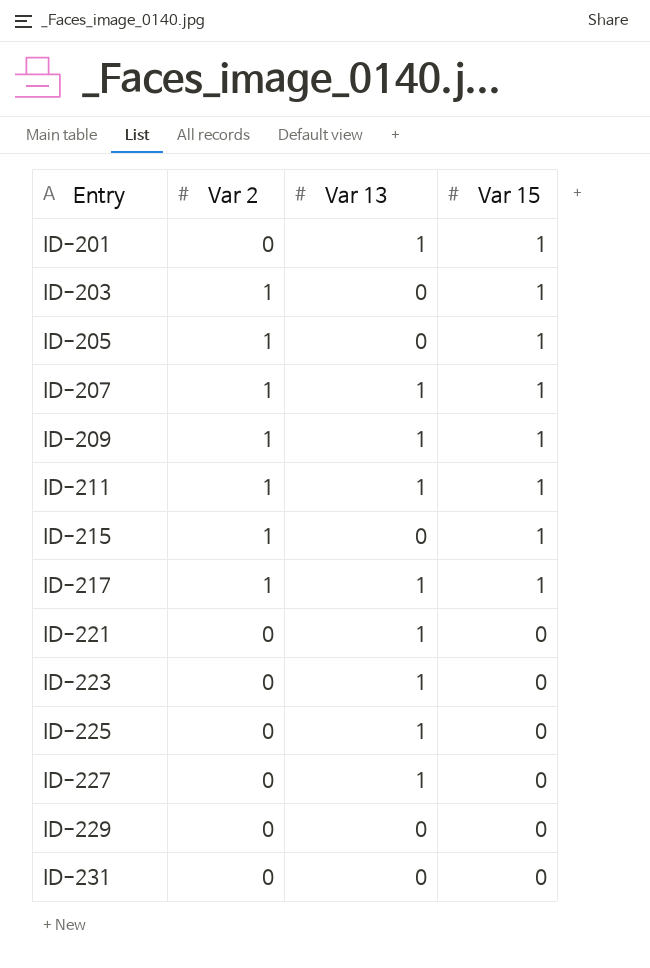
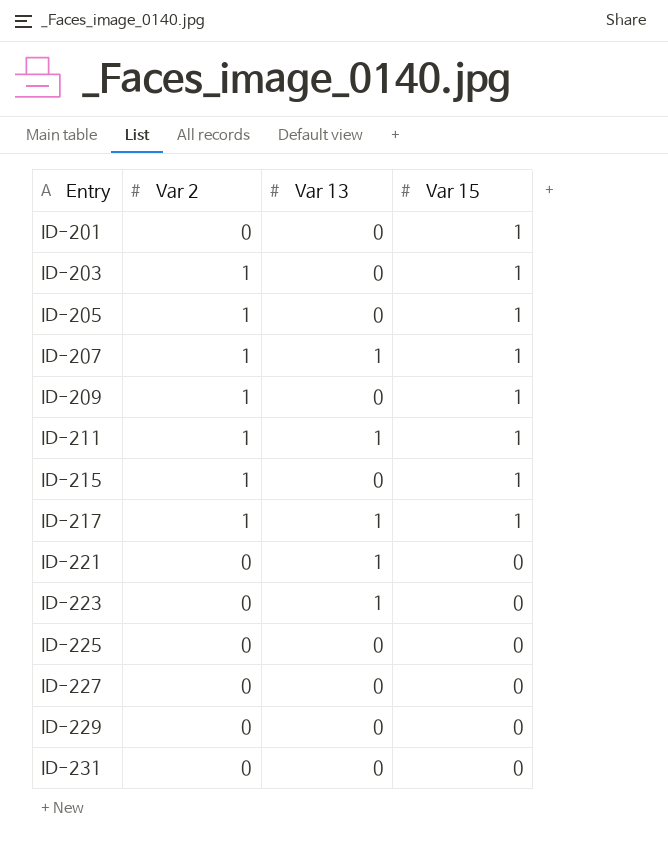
ID-201 | Var 13: 1 -> 0
ID-209 | Var 13: 1 -> 0
ID-225 | Var 13: 1 -> 0
ID-227 | Var 13: 1 -> 0

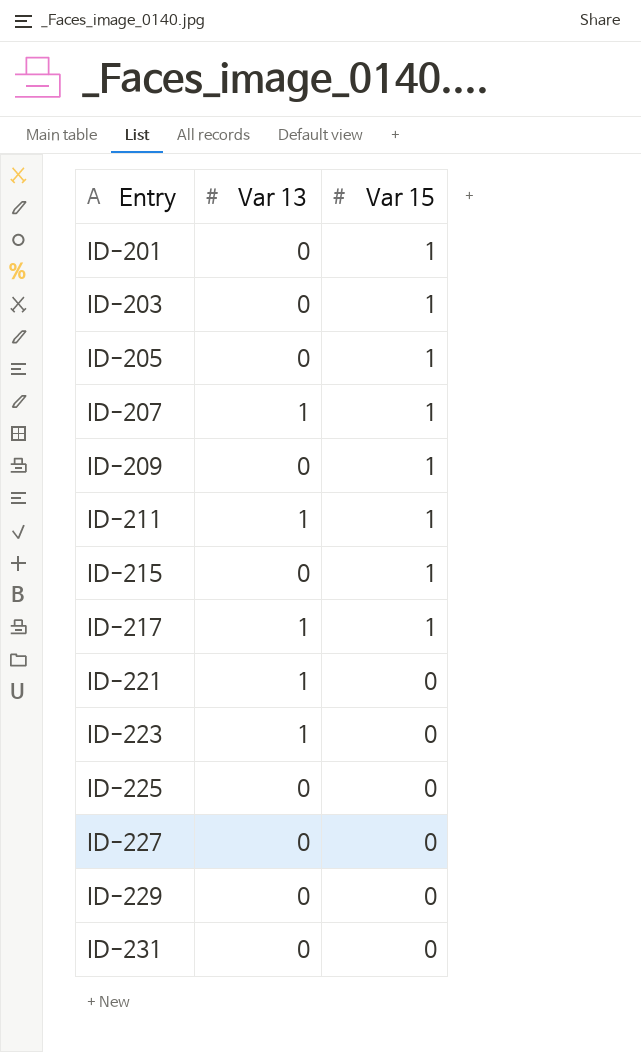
column Var 2 | position: 2 -> none

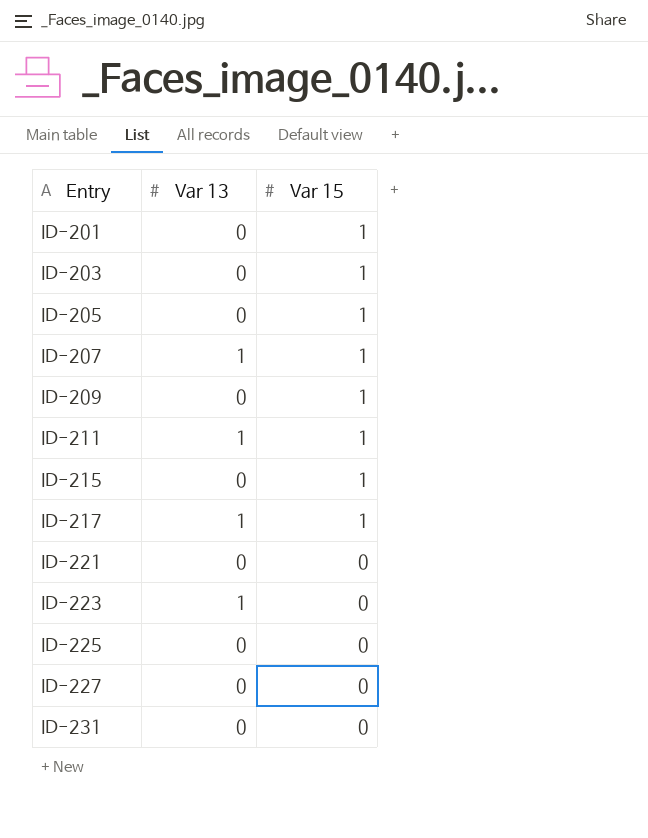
row ID-229: 0 | 0 -> none
ID-221 | Var 13: 1 -> 0

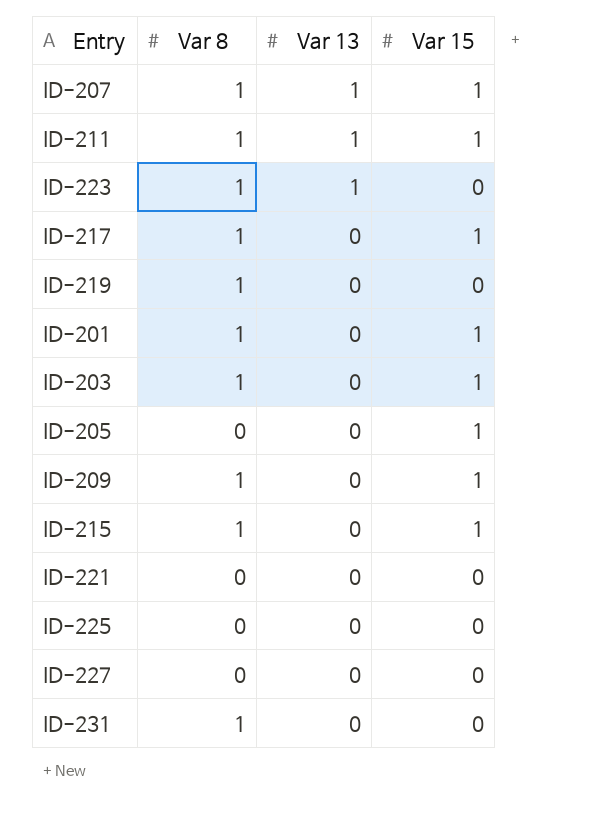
row order: Entry ascending -> Var 13 descending
column Var 8 | position: none -> 2
ID-217 | Var 13: 1 -> 0
row ID-219: none -> 1 | 0 | 0

